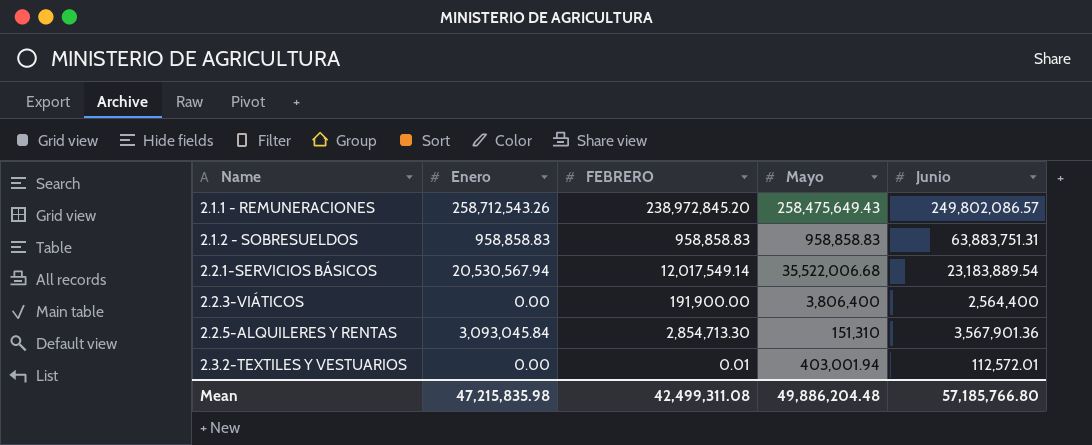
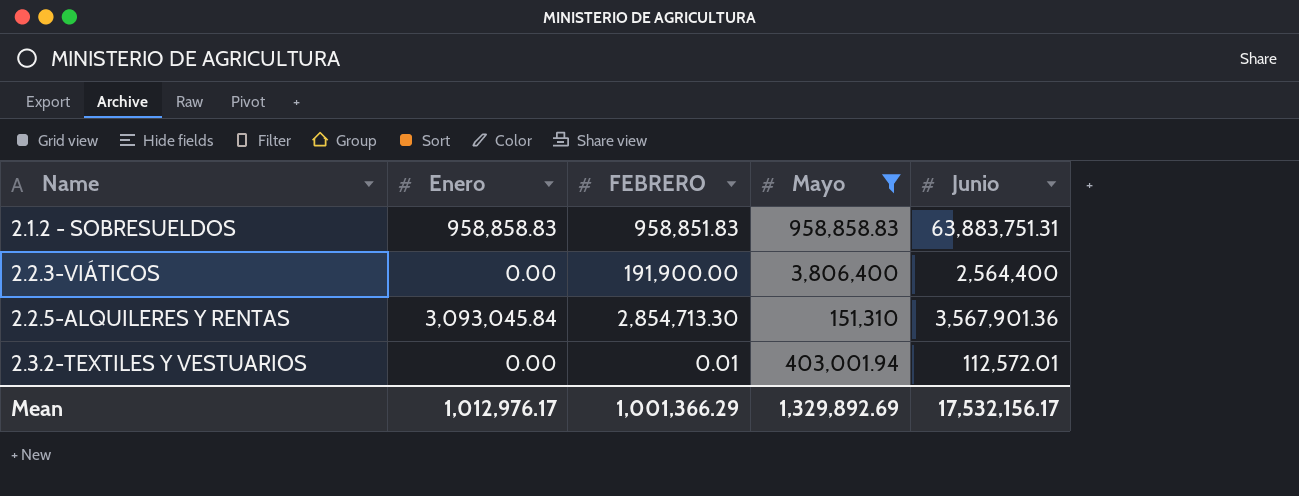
filter: none -> Mayo <= 3,806,400
2.1.2 - SOBRESUELDOS | FEBRERO: 958,858.83 -> 958,851.83
Mean | Enero: 47,215,835.98 -> 1,012,976.17
Mean | FEBRERO: 42,499,311.08 -> 1,001,366.29
Mean | Mayo: 49,886,204.48 -> 1,329,892.69
Mean | Junio: 57,185,766.80 -> 17,532,156.17

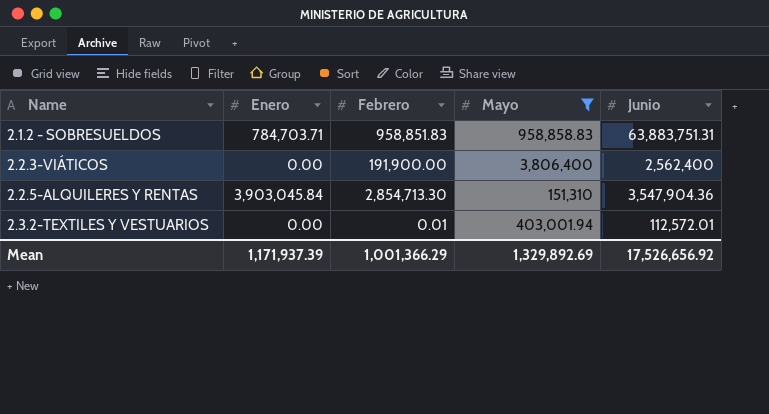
column name: FEBRERO -> Febrero
2.1.2 - SOBRESUELDOS | Enero: 958,858.83 -> 784,703.71
2.2.3-VIÁTICOS | Junio: 2,564,400 -> 2,562,400
2.2.5-ALQUILERES Y RENTAS | Enero: 3,093,045.84 -> 3,903,045.84
2.2.5-ALQUILERES Y RENTAS | Junio: 3,567,901.36 -> 3,547,904.36
Mean | Enero: 1,012,976.17 -> 1,171,937.39
Mean | Junio: 17,532,156.17 -> 17,526,656.92

